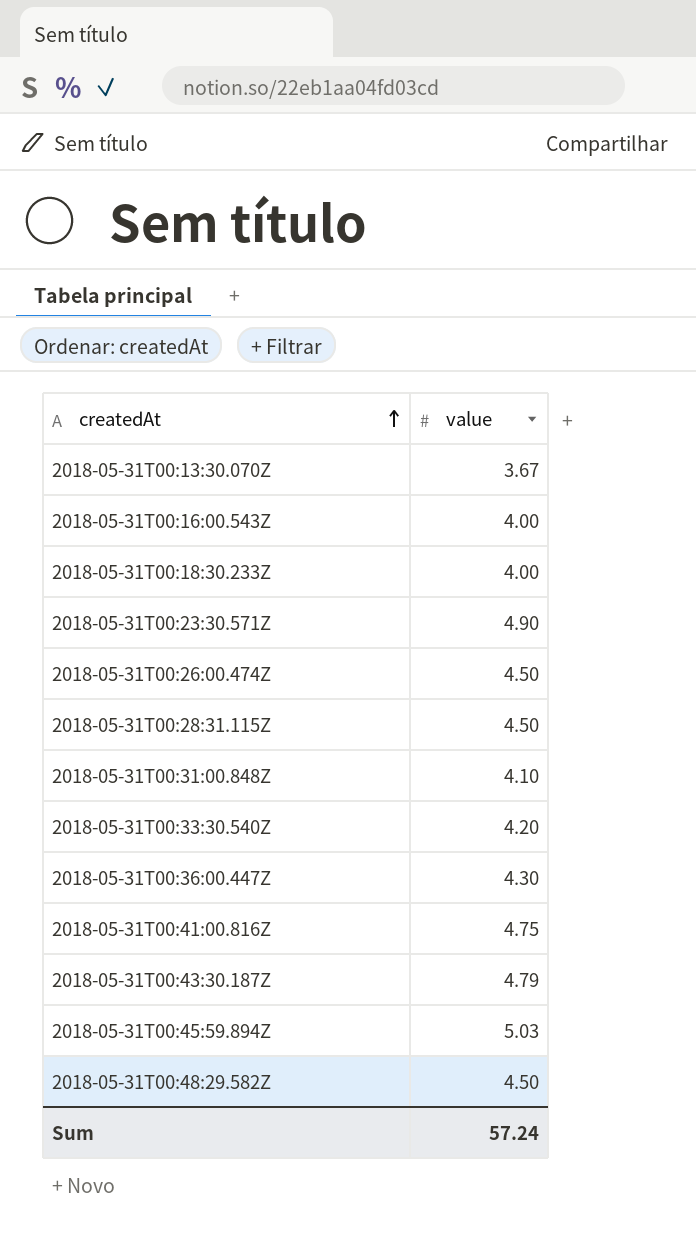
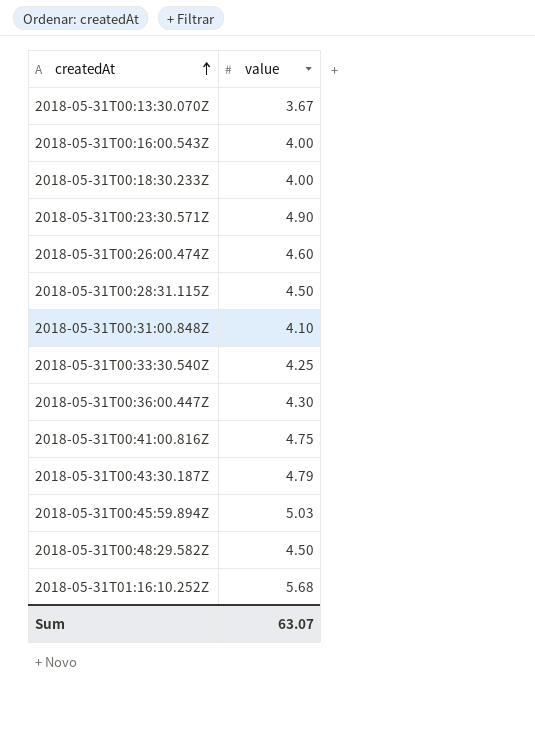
2018-05-31T00:26:00.474Z | value: 4.50 -> 4.60
2018-05-31T00:33:30.540Z | value: 4.20 -> 4.25
row 2018-05-31T01:16:10.252Z: none -> 5.68
Sum | value: 57.24 -> 63.07

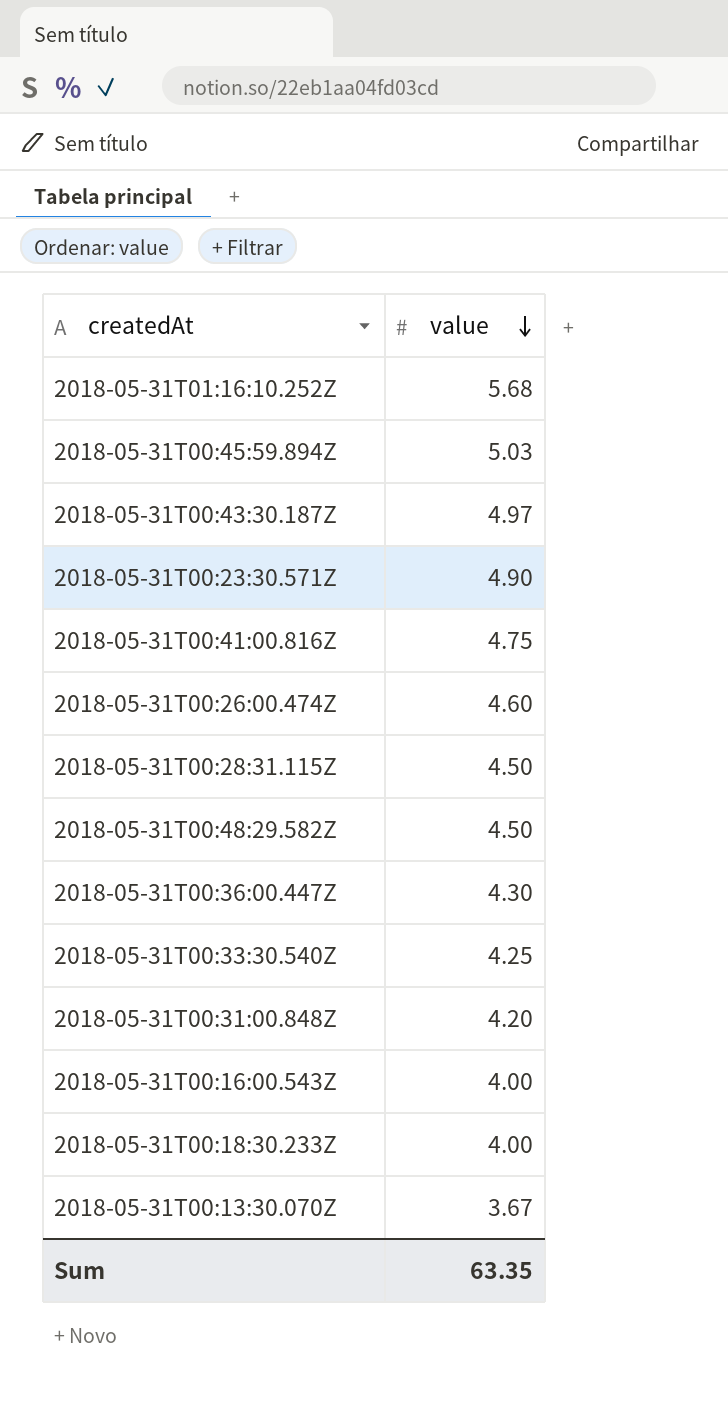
row order: createdAt ascending -> value descending
2018-05-31T00:43:30.187Z | value: 4.79 -> 4.97
2018-05-31T00:31:00.848Z | value: 4.10 -> 4.20
Sum | value: 63.07 -> 63.35

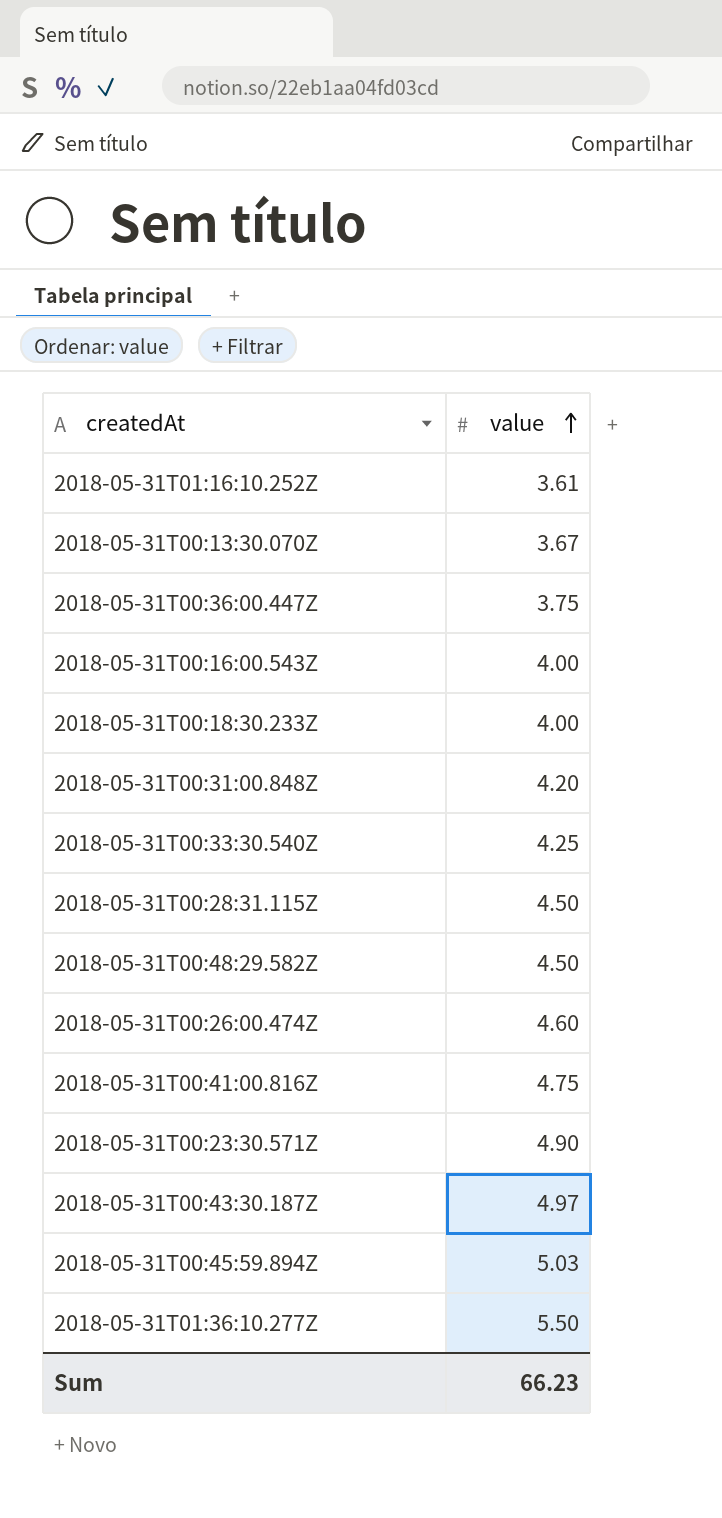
row order: value descending -> value ascending
2018-05-31T01:16:10.252Z | value: 5.68 -> 3.61
2018-05-31T00:36:00.447Z | value: 4.30 -> 3.75
row 2018-05-31T01:36:10.277Z: none -> 5.50
Sum | value: 63.35 -> 66.23

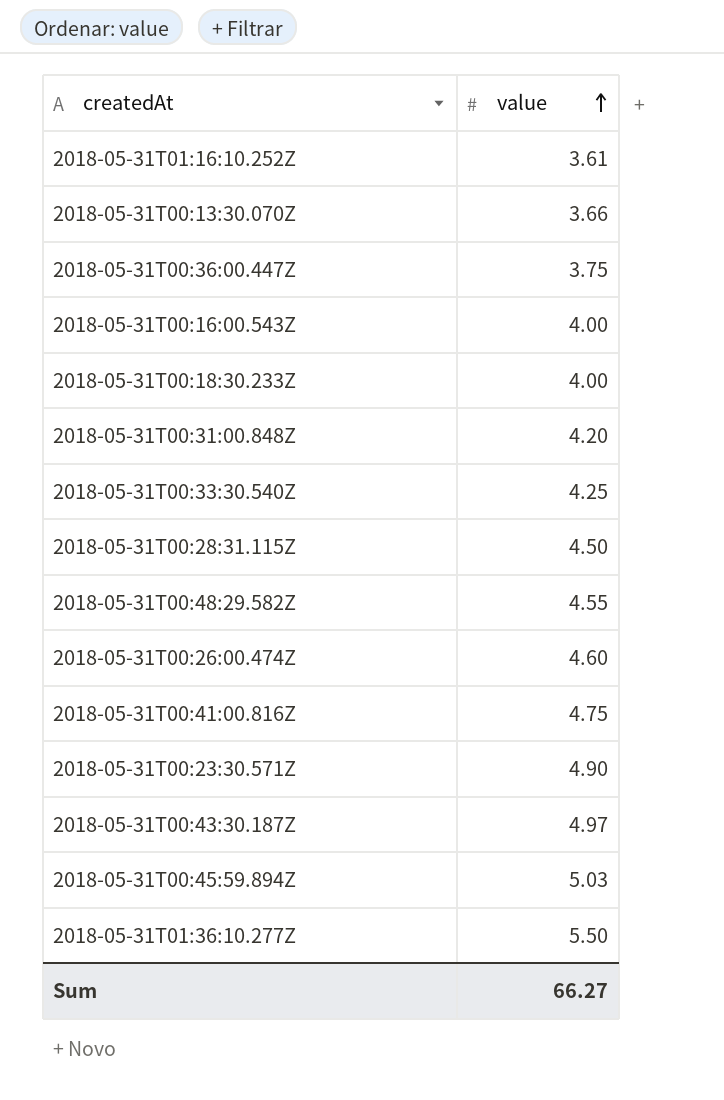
2018-05-31T00:13:30.070Z | value: 3.67 -> 3.66
2018-05-31T00:48:29.582Z | value: 4.50 -> 4.55
Sum | value: 66.23 -> 66.27

